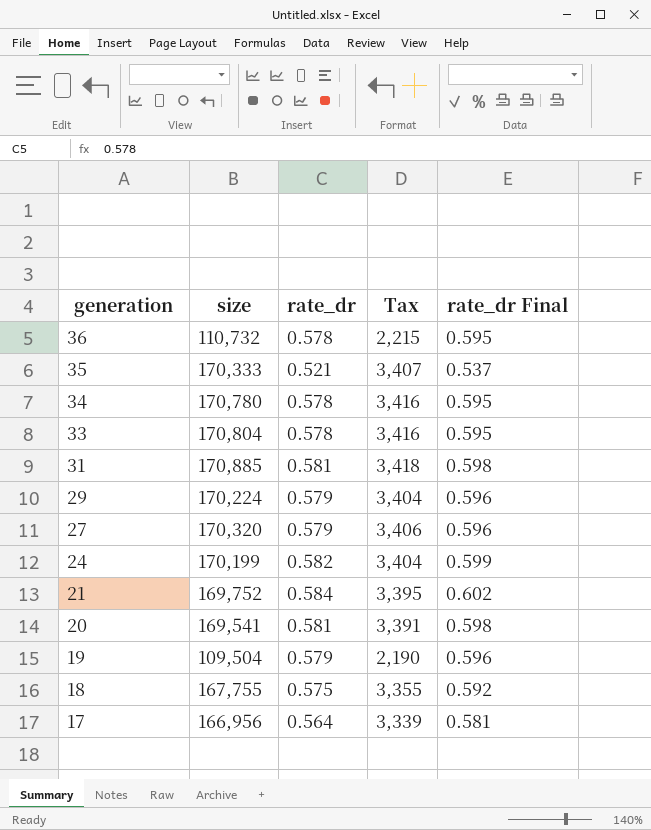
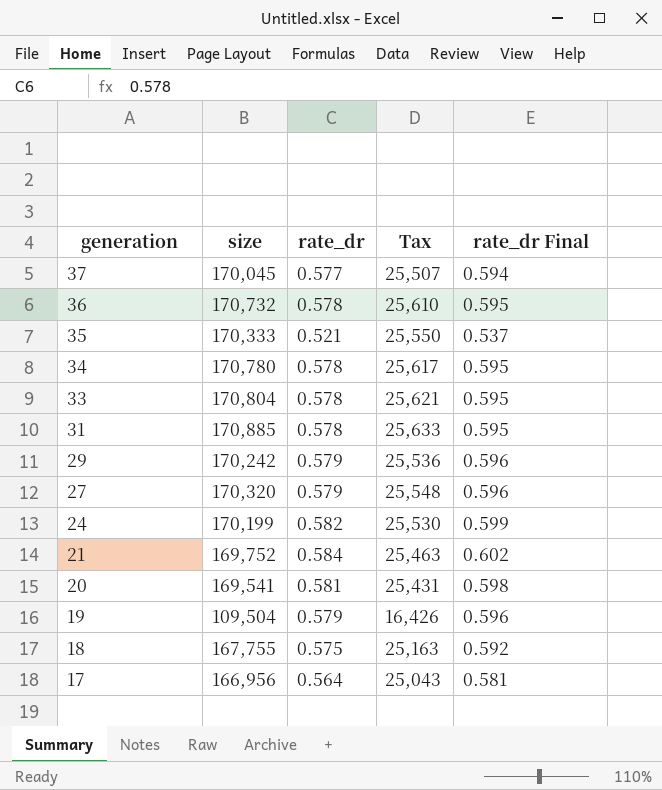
column Tax | formula: [size] * 0.02 -> [size] * 0.15
row 37: none -> 170,045 | 0.577 | 25,507 | 0.594
36 | size: 110,732 -> 170,732
31 | rate_dr: 0.581 -> 0.578
31 | rate_dr Final: 0.598 -> 0.595
29 | size: 170,224 -> 170,242

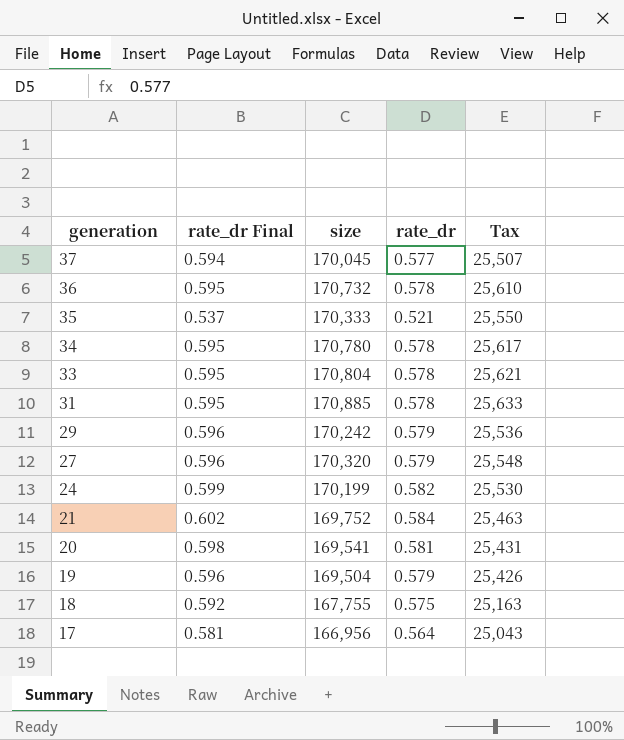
column rate_dr Final | position: 5 -> 2
19 | size: 109,504 -> 169,504
19 | Tax: 16,426 -> 25,426

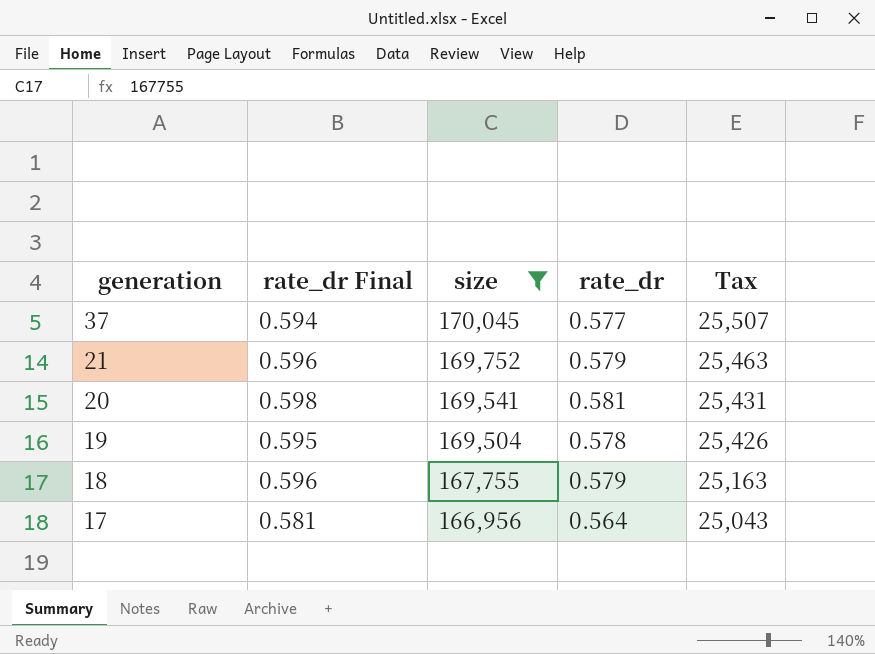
filter: none -> size <= 170,045
21 | rate_dr Final: 0.602 -> 0.596
21 | rate_dr: 0.584 -> 0.579
19 | rate_dr Final: 0.596 -> 0.595
19 | rate_dr: 0.579 -> 0.578
18 | rate_dr Final: 0.592 -> 0.596
18 | rate_dr: 0.575 -> 0.579

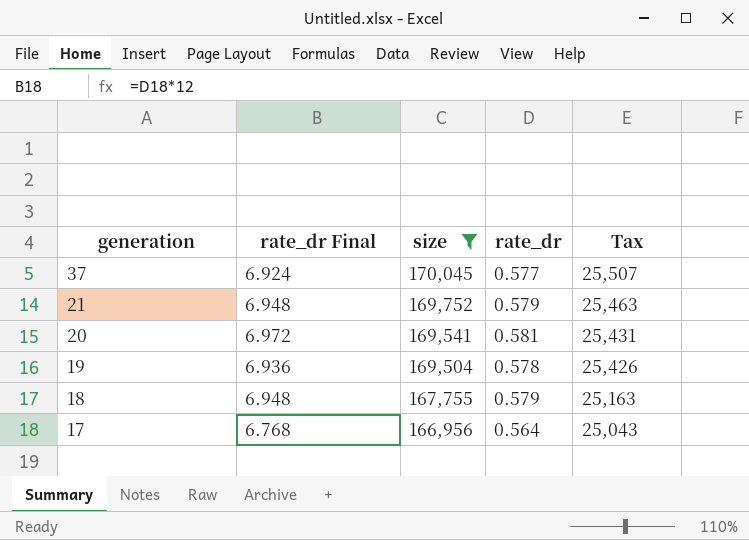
column rate_dr Final | formula: [rate_dr] * 1.03 -> [rate_dr] * 12

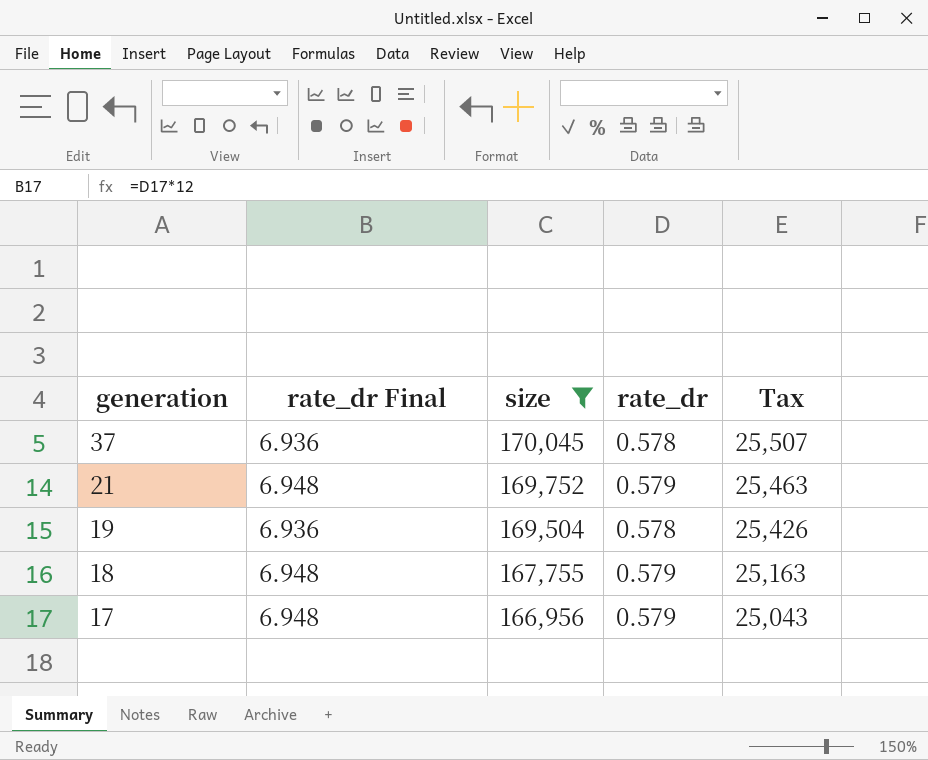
row 20: 6.972 | 169,541 | 0.581 | 25,431 -> none
37 | rate_dr Final: 6.924 -> 6.936
37 | rate_dr: 0.577 -> 0.578
17 | rate_dr Final: 6.768 -> 6.948
17 | rate_dr: 0.564 -> 0.579

